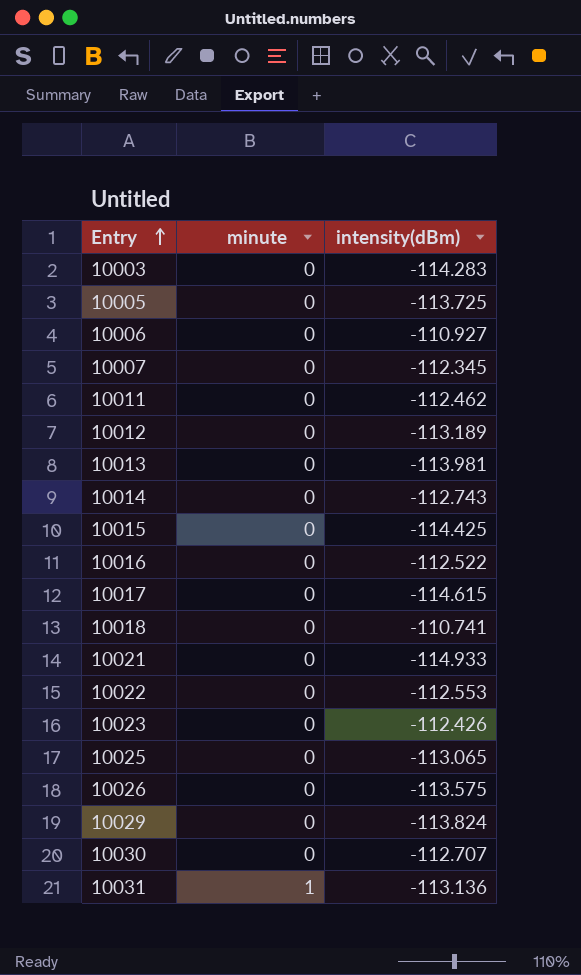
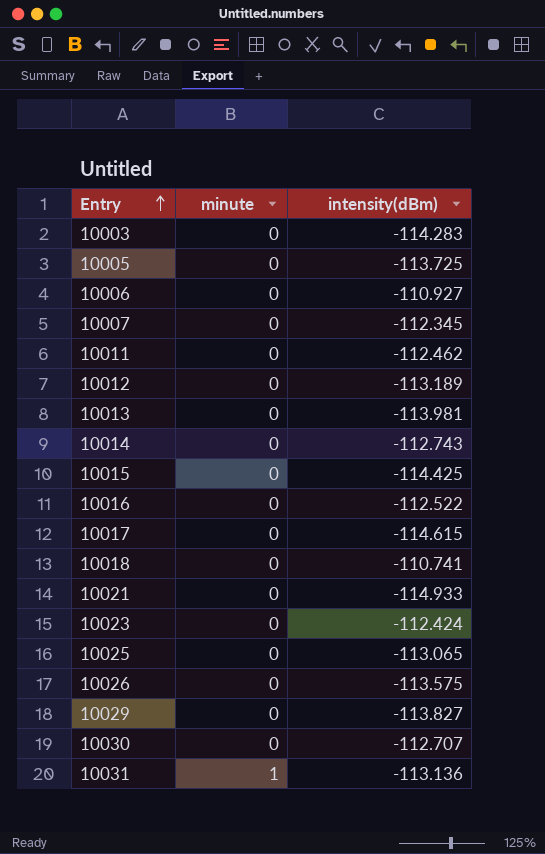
row 10022: 0 | -112.553 -> none
10023 | intensity(dBm): -112.426 -> -112.424
10029 | intensity(dBm): -113.824 -> -113.827

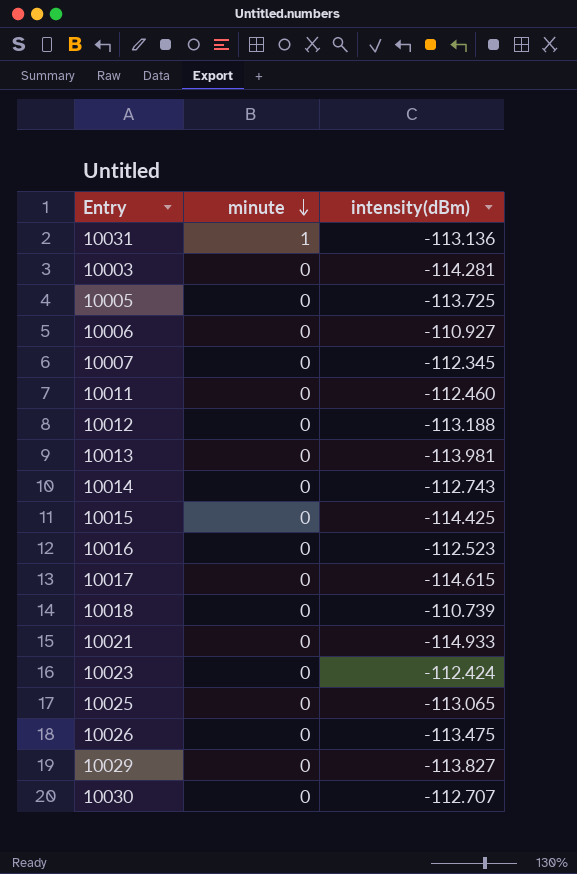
row order: Entry ascending -> minute descending
10003 | intensity(dBm): -114.283 -> -114.281
10011 | intensity(dBm): -112.462 -> -112.460
10012 | intensity(dBm): -113.189 -> -113.188
10016 | intensity(dBm): -112.522 -> -112.523
10018 | intensity(dBm): -110.741 -> -110.739
10026 | intensity(dBm): -113.575 -> -113.475

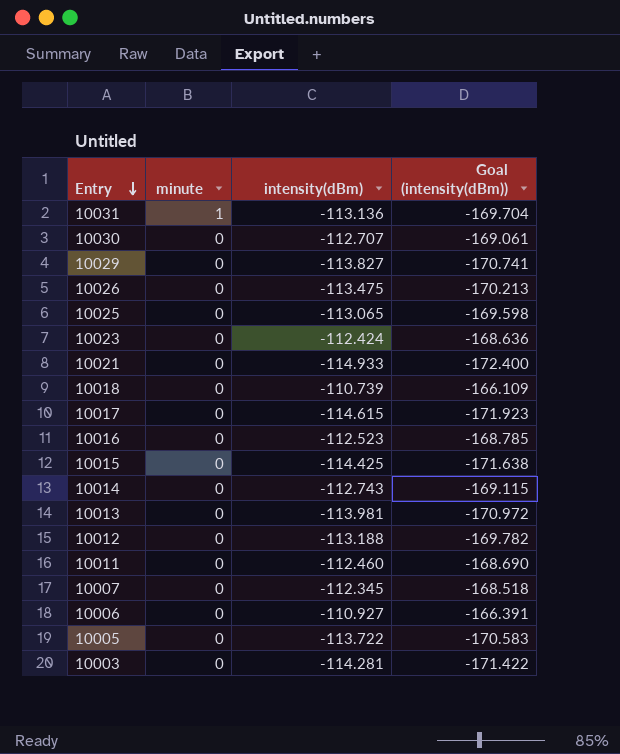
row order: minute descending -> Entry descending
column Goal (intensity(dBm)) | formula: none -> [intensity(dBm)] * 1.5
10005 | intensity(dBm): -113.725 -> -113.722

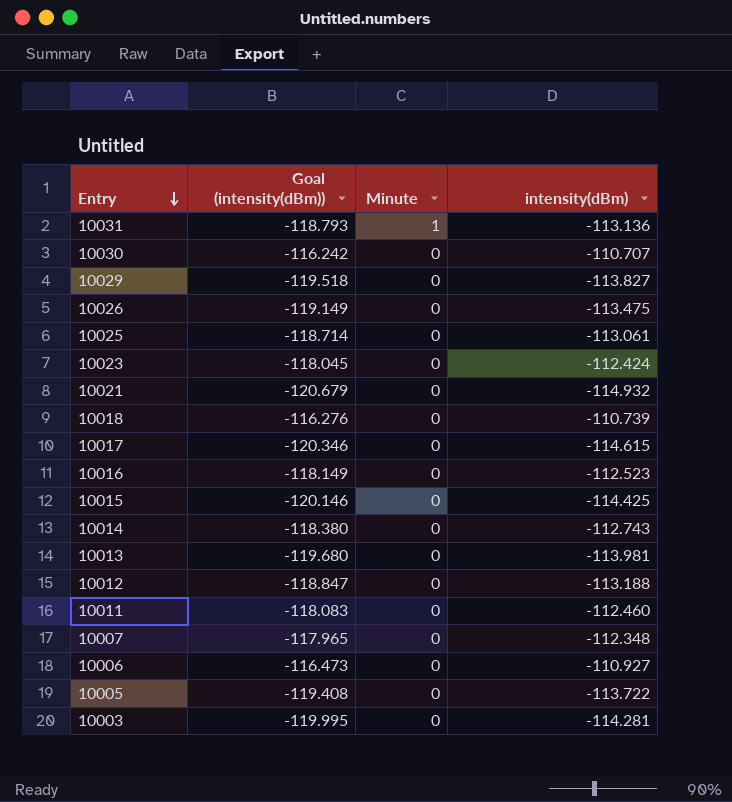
column Goal (intensity(dBm)) | formula: [intensity(dBm)] * 1.5 -> [intensity(dBm)] * 1.05
column Goal (intensity(dBm)) | position: 4 -> 2
column name: minute -> Minute
10030 | intensity(dBm): -112.707 -> -110.707
10025 | intensity(dBm): -113.065 -> -113.061
10021 | intensity(dBm): -114.933 -> -114.932
10007 | intensity(dBm): -112.345 -> -112.348

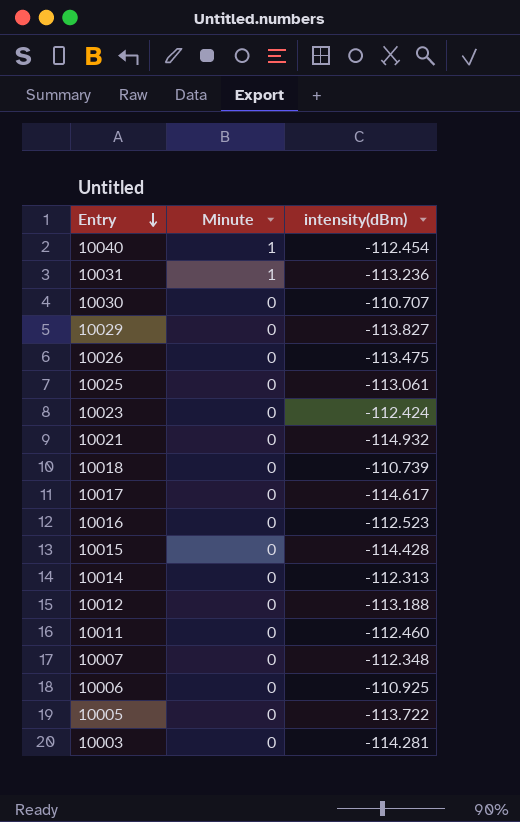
column Goal (intensity(dBm)) | formula: [intensity(dBm)] * 1.05 -> none
row 10013: -119.680 | 0 | -113.981 -> none
row 10040: none -> 1 | -112.454
10031 | intensity(dBm): -113.136 -> -113.236
10017 | intensity(dBm): -114.615 -> -114.617
10015 | intensity(dBm): -114.425 -> -114.428
10014 | intensity(dBm): -112.743 -> -112.313
10006 | intensity(dBm): -110.927 -> -110.925

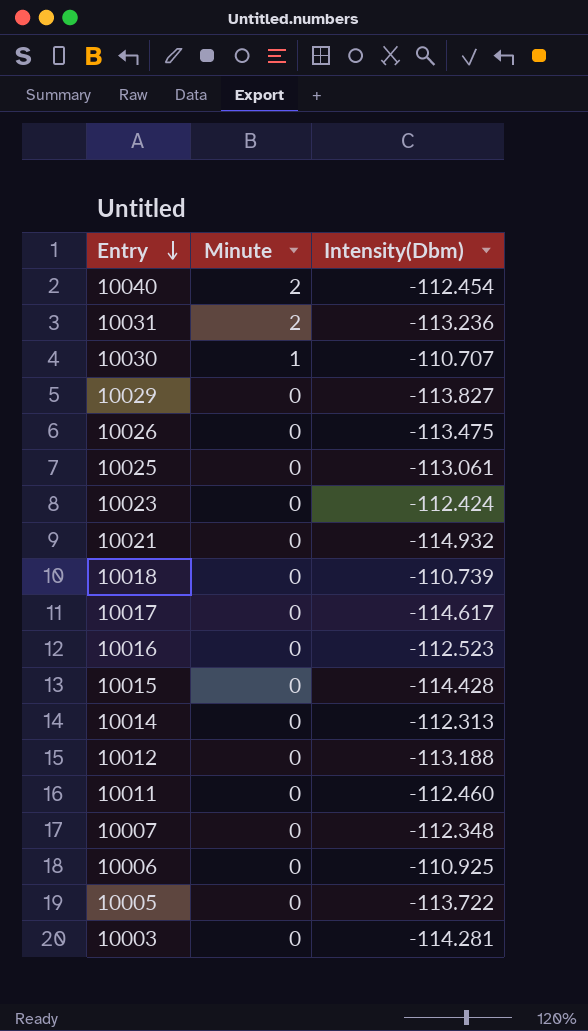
column name: intensity(dBm) -> Intensity(Dbm)
10040 | Minute: 1 -> 2
10031 | Minute: 1 -> 2
10030 | Minute: 0 -> 1

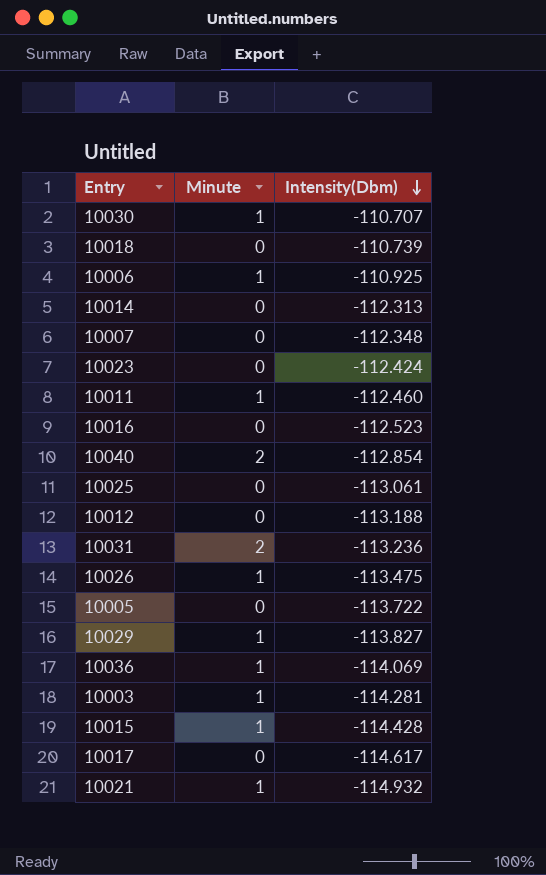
row order: Entry descending -> Intensity(Dbm) descending
10006 | Minute: 0 -> 1
10011 | Minute: 0 -> 1
10040 | Intensity(Dbm): -112.454 -> -112.854
10026 | Minute: 0 -> 1
10029 | Minute: 0 -> 1
row 10036: none -> 1 | -114.069
10003 | Minute: 0 -> 1
10015 | Minute: 0 -> 1
10021 | Minute: 0 -> 1

